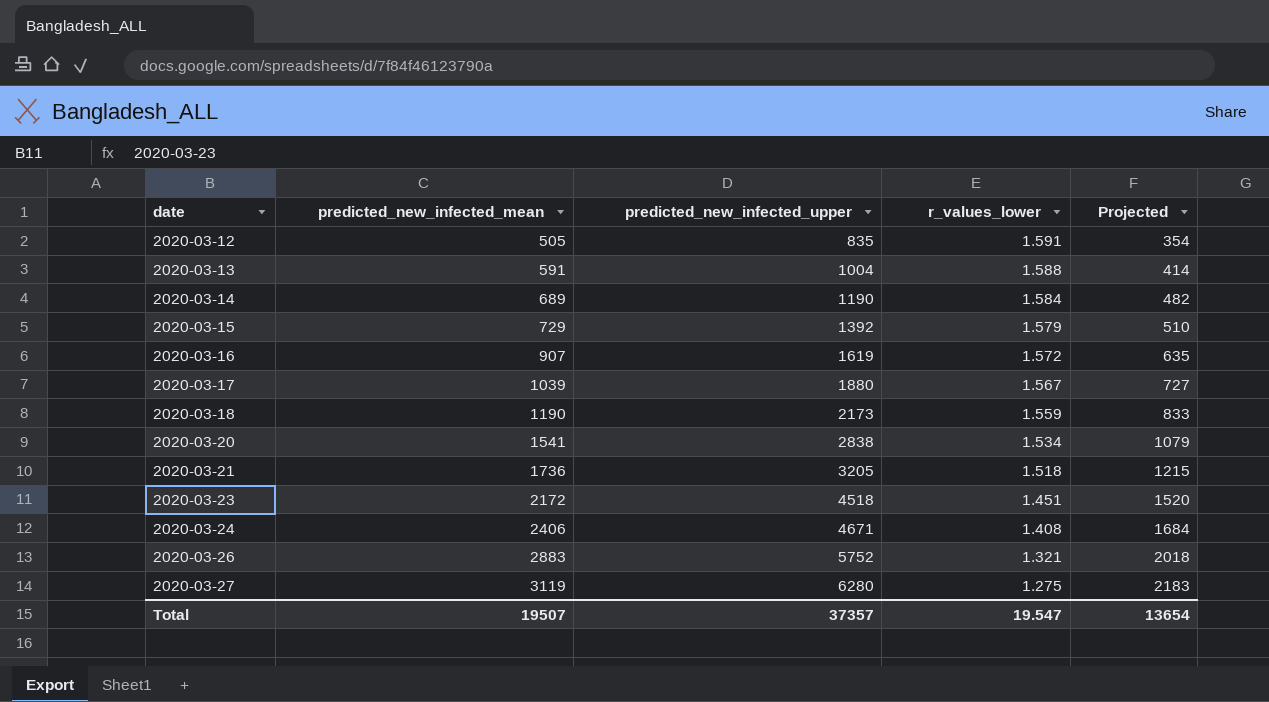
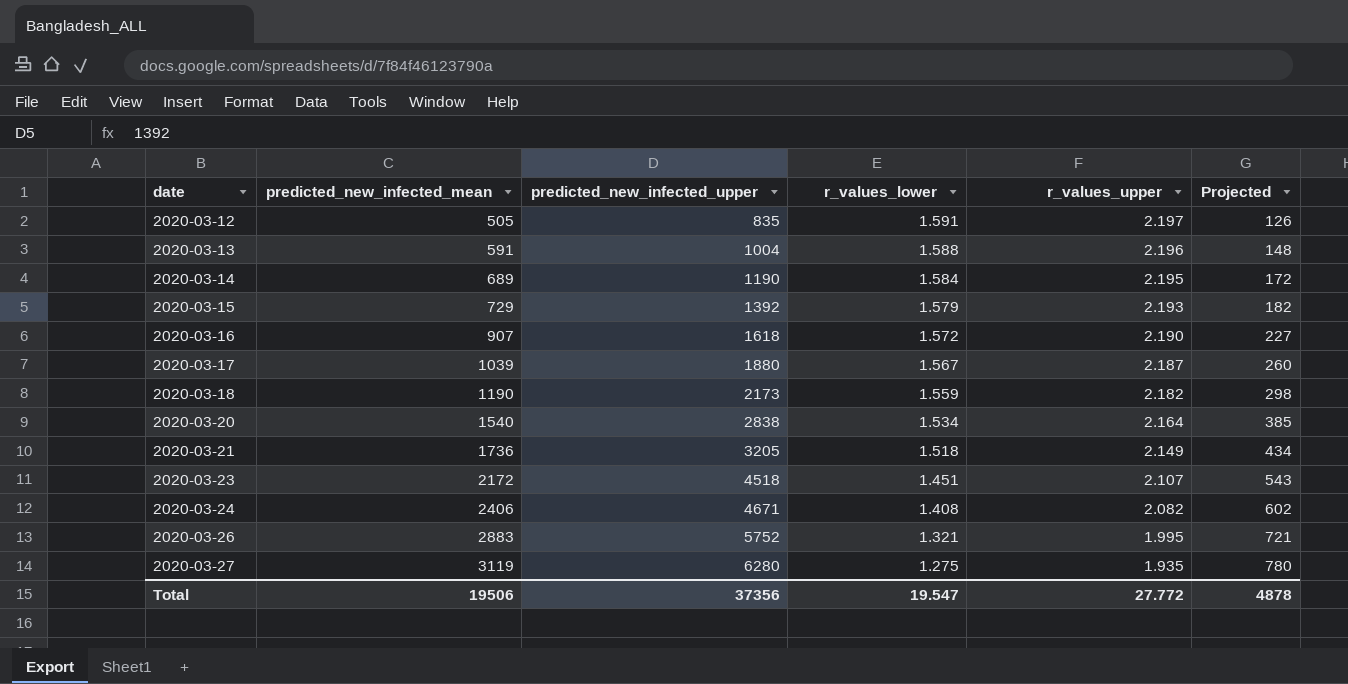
column r_values_upper | position: none -> 5
column Projected | formula: [predicted_new_infected_mean] * 0.7 -> [predicted_new_infected_mean] * 0.25
2020-03-16 | predicted_new_infected_upper: 1619 -> 1618
2020-03-20 | predicted_new_infected_mean: 1541 -> 1540
Total | predicted_new_infected_mean: 19507 -> 19506
Total | predicted_new_infected_upper: 37357 -> 37356
Total | Projected: 13654 -> 4878

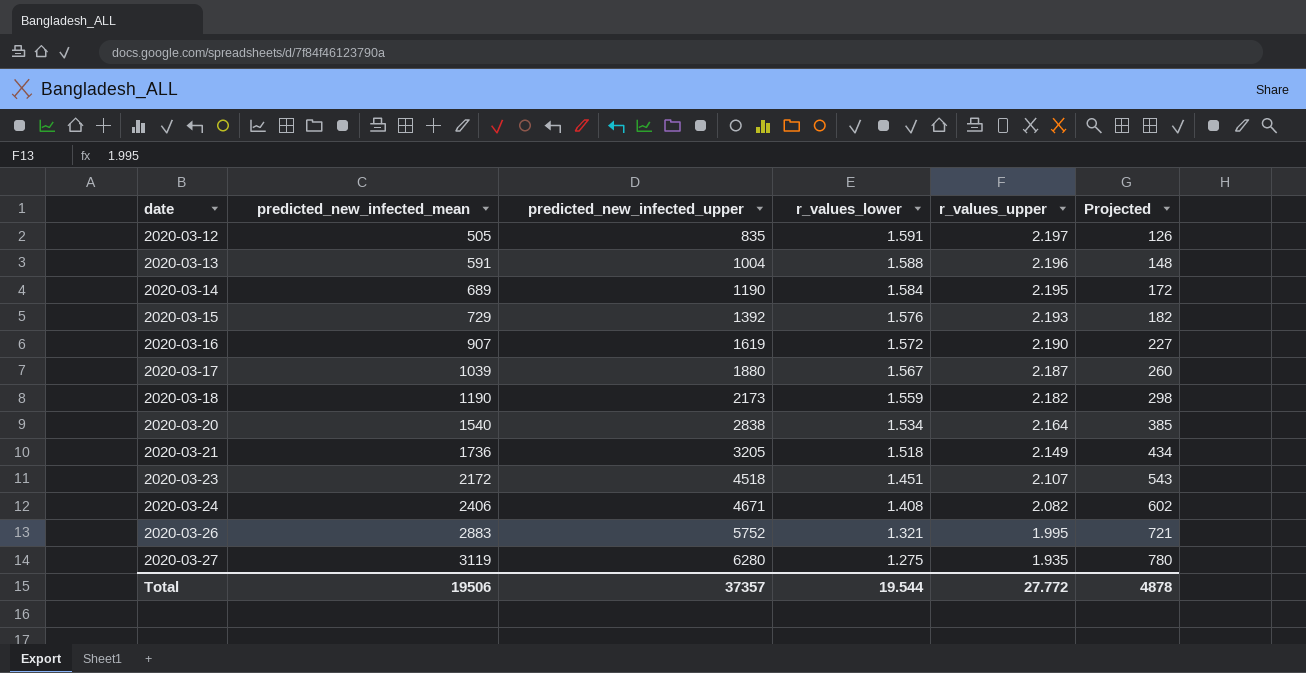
2020-03-15 | r_values_lower: 1.579 -> 1.576
2020-03-16 | predicted_new_infected_upper: 1618 -> 1619
Total | predicted_new_infected_upper: 37356 -> 37357
Total | r_values_lower: 19.547 -> 19.544

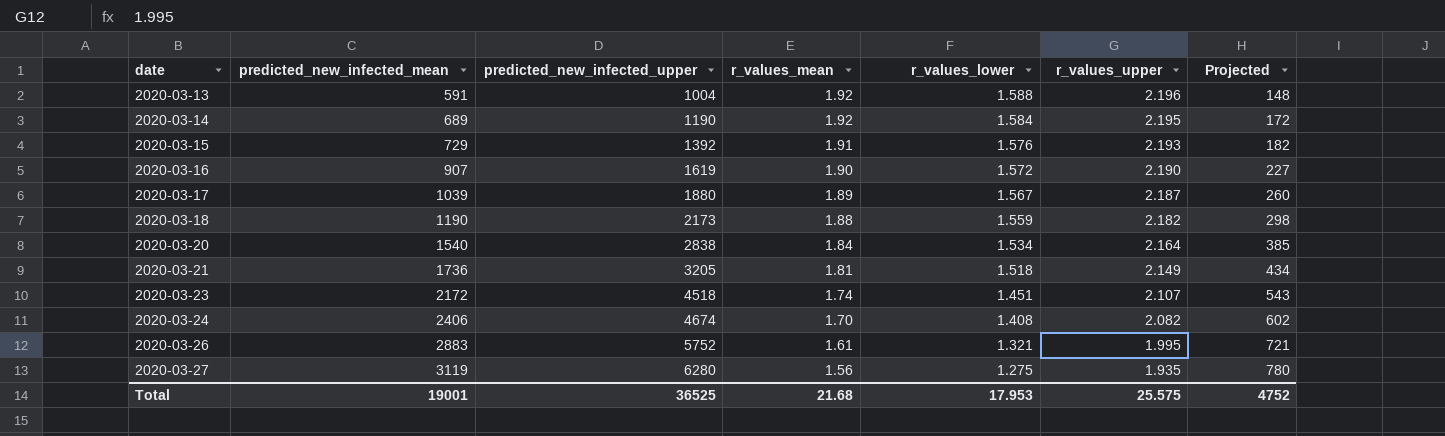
column r_values_mean | position: none -> 4
row 2020-03-12: 505 | 835 | 1.591 | 2.197 | 126 -> none
2020-03-24 | predicted_new_infected_upper: 4671 -> 4674
Total | predicted_new_infected_mean: 19506 -> 19001
Total | predicted_new_infected_upper: 37357 -> 36525
Total | r_values_lower: 19.544 -> 17.953
Total | r_values_upper: 27.772 -> 25.575
Total | Projected: 4878 -> 4752

